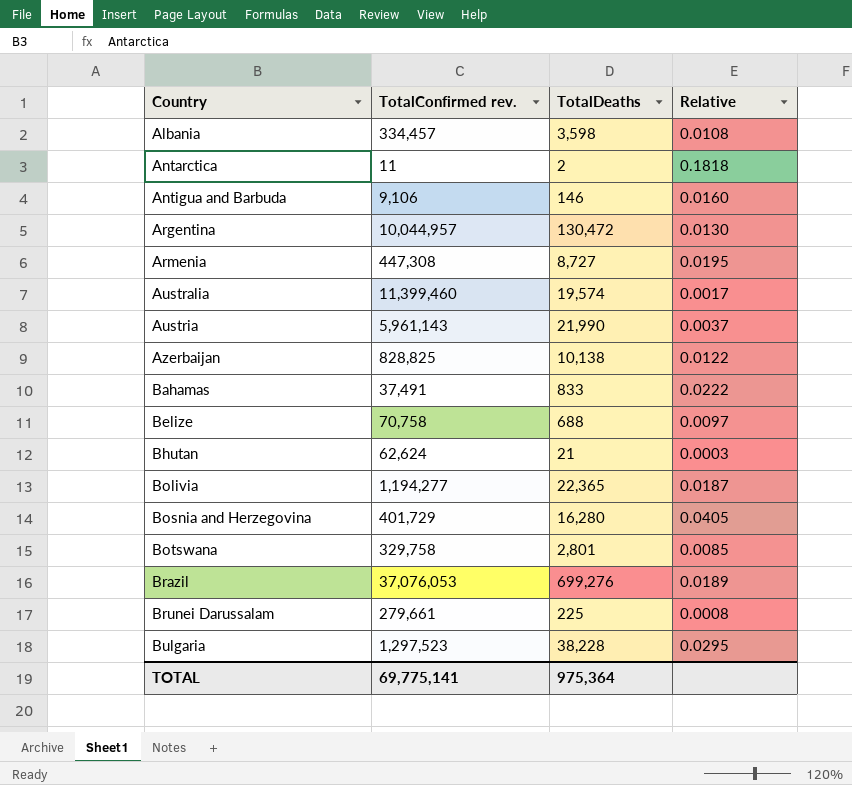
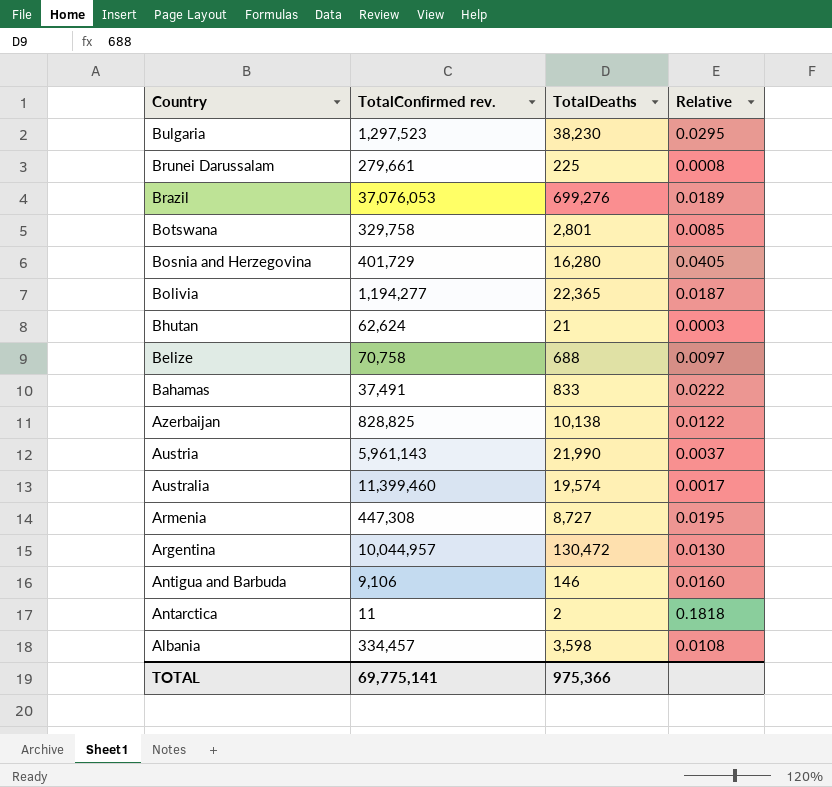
row order: Country ascending -> Country descending
Bulgaria | TotalDeaths: 38,228 -> 38,230
TOTAL | TotalDeaths: 975,364 -> 975,366

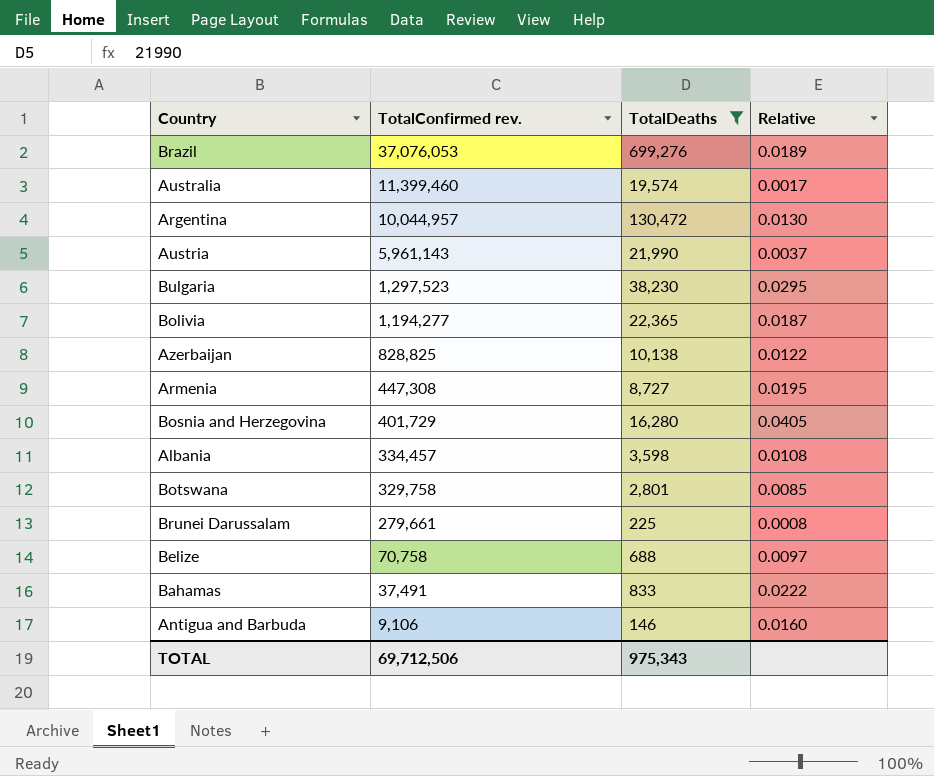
filter: none -> TotalDeaths >= 146
row order: Country descending -> TotalConfirmed rev. descending
TOTAL | TotalConfirmed rev.: 69,775,141 -> 69,712,506
TOTAL | TotalDeaths: 975,366 -> 975,343

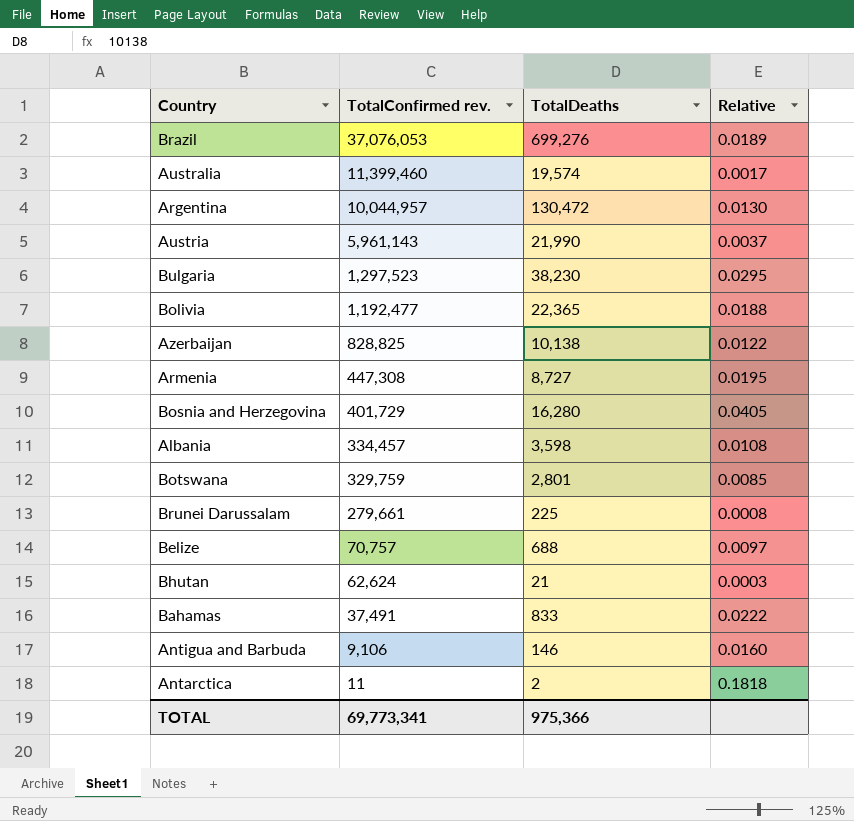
filter: TotalDeaths >= 146 -> none
Bolivia | TotalConfirmed rev.: 1,194,277 -> 1,192,477
Bolivia | Relative: 0.0187 -> 0.0188
Botswana | TotalConfirmed rev.: 329,758 -> 329,759
Belize | TotalConfirmed rev.: 70,758 -> 70,757
TOTAL | TotalConfirmed rev.: 69,712,506 -> 69,773,341
TOTAL | TotalDeaths: 975,343 -> 975,366

